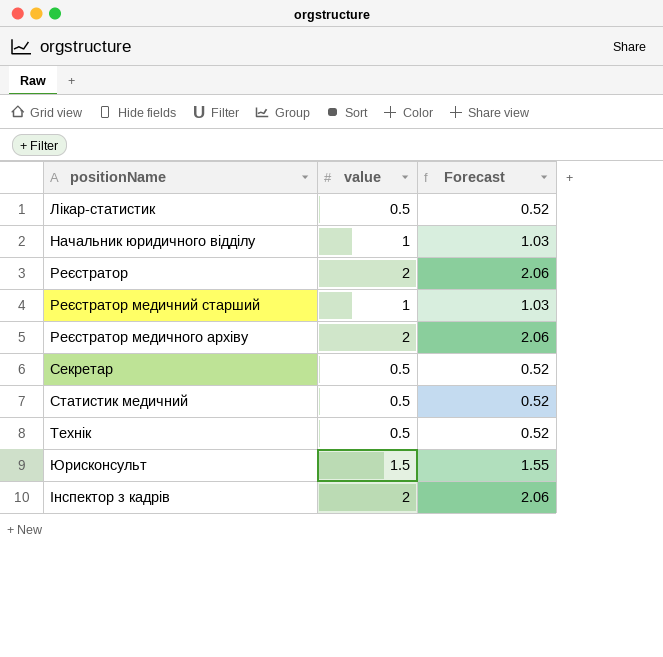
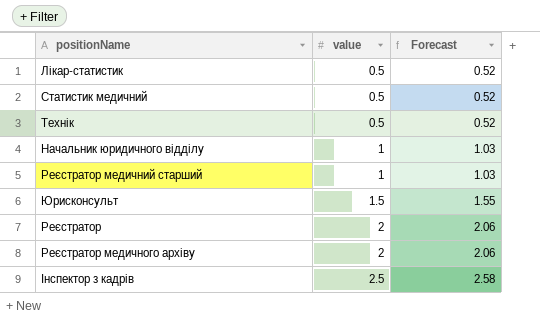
row order: positionName ascending -> value ascending
row Секретар: 0.5 | 0.52 -> none
Інспектор з кадрів | value: 2 -> 2.5
Інспектор з кадрів | Forecast: 2.06 -> 2.58

